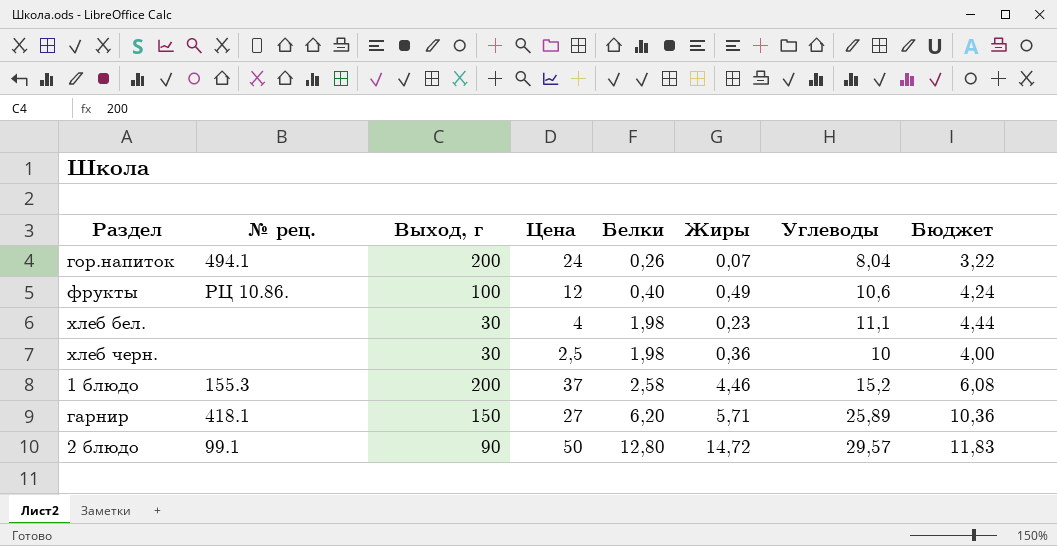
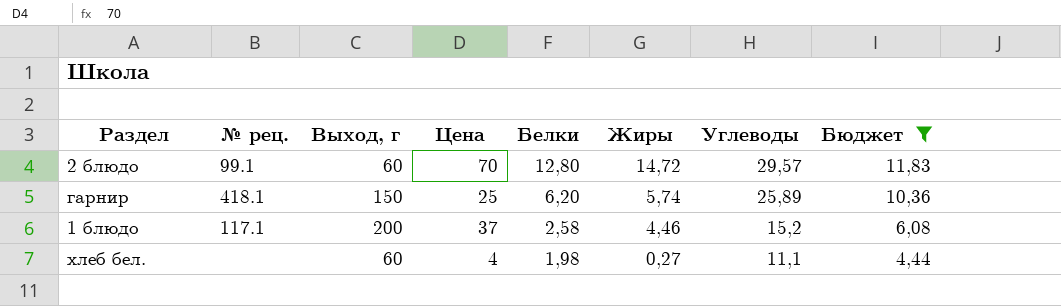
filter: none -> Бюджет >= 4,44
row order: Белки ascending -> Белки descending
2 блюдо | Выход, г: 90 -> 60
2 блюдо | Цена: 50 -> 70
гарнир | Цена: 27 -> 25
гарнир | Жиры: 5,71 -> 5,74
1 блюдо | № рец.: 155.3 -> 117.1
хлеб бел. | Выход, г: 30 -> 60
хлеб бел. | Жиры: 0,23 -> 0,27

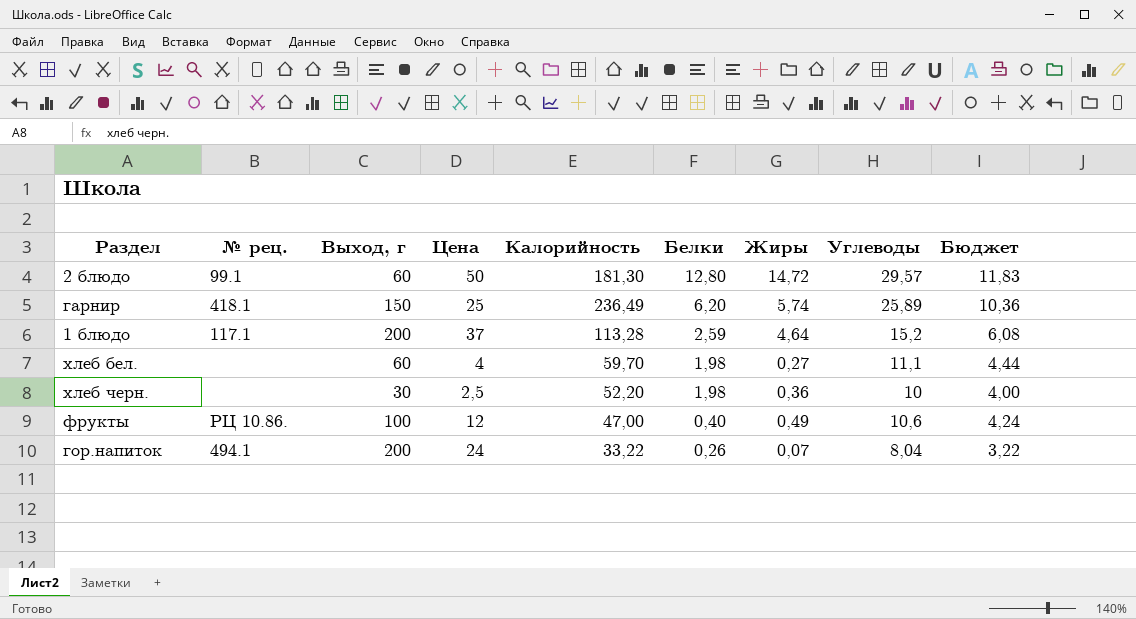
filter: Бюджет >= 4,44 -> none
column Калорийность | position: none -> 5
2 блюдо | Цена: 70 -> 50
1 блюдо | Белки: 2,58 -> 2,59
1 блюдо | Жиры: 4,46 -> 4,64

